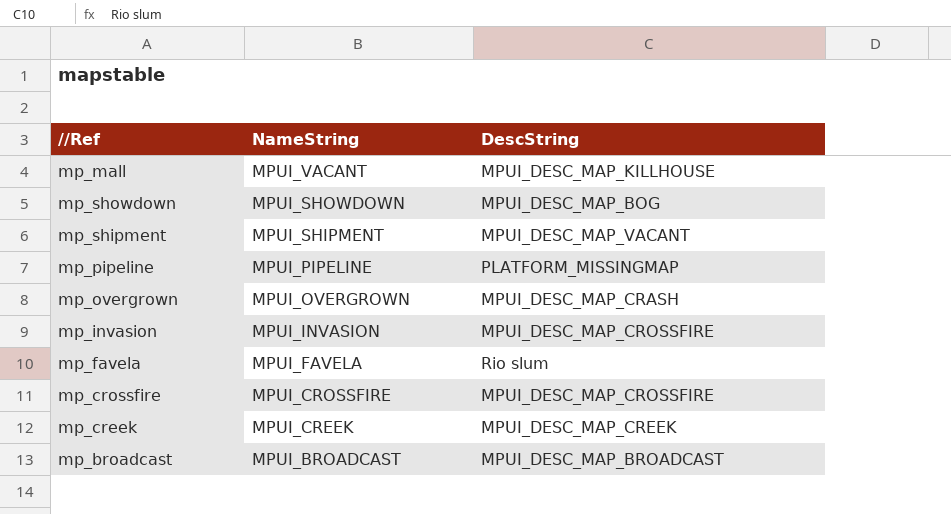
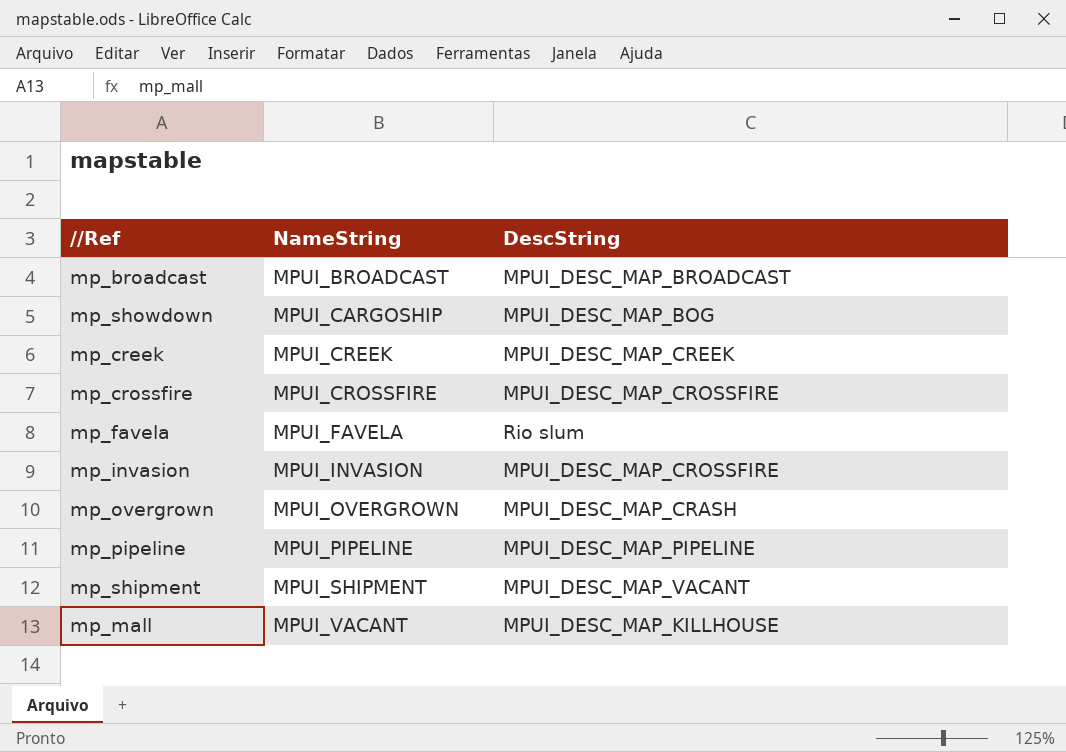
row order: NameString descending -> NameString ascending
mp_showdown | NameString: MPUI_SHOWDOWN -> MPUI_CARGOSHIP
mp_pipeline | DescString: PLATFORM_MISSINGMAP -> MPUI_DESC_MAP_PIPELINE

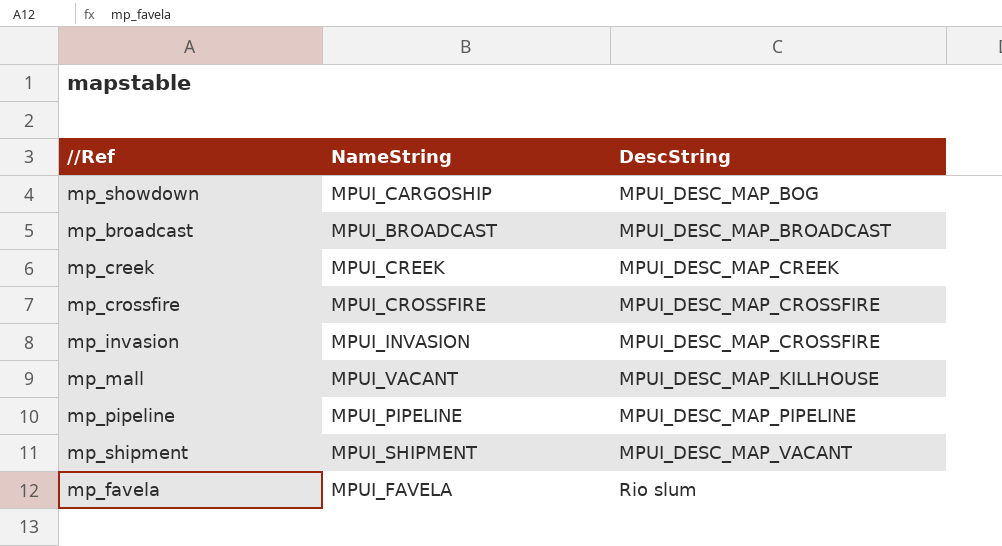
row order: NameString ascending -> DescString ascending
row mp_overgrown: MPUI_OVERGROWN | MPUI_DESC_MAP_CRASH -> none

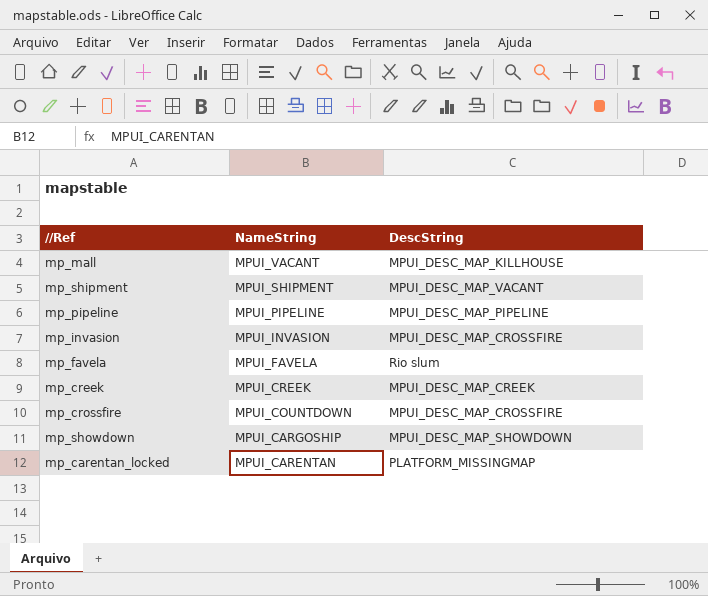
row order: DescString ascending -> NameString descending
row mp_broadcast: MPUI_BROADCAST | MPUI_DESC_MAP_BROADCAST -> none
mp_crossfire | NameString: MPUI_CROSSFIRE -> MPUI_COUNTDOWN
mp_showdown | DescString: MPUI_DESC_MAP_BOG -> MPUI_DESC_MAP_SHOWDOWN
row mp_carentan_locked: none -> MPUI_CARENTAN | PLATFORM_MISSINGMAP

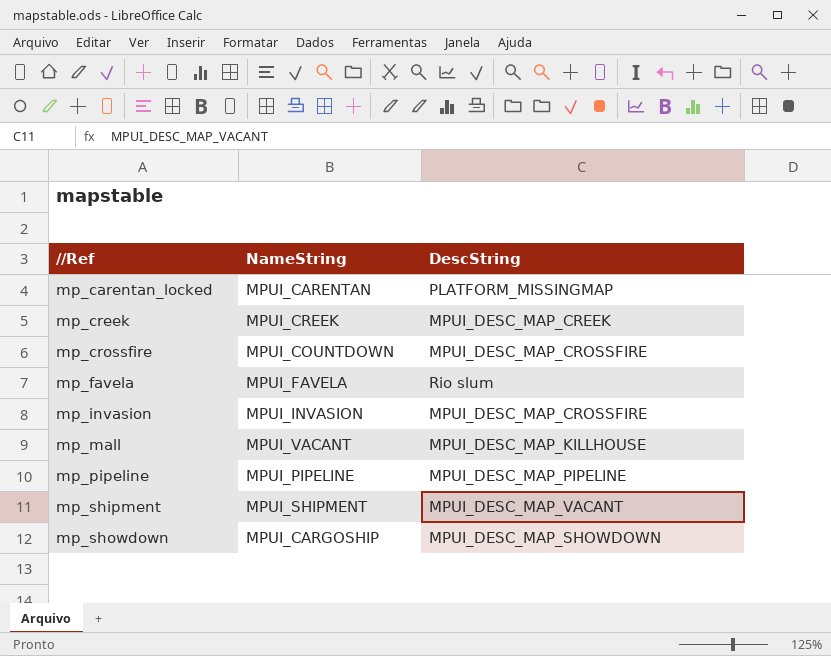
row order: NameString descending -> //Ref ascending

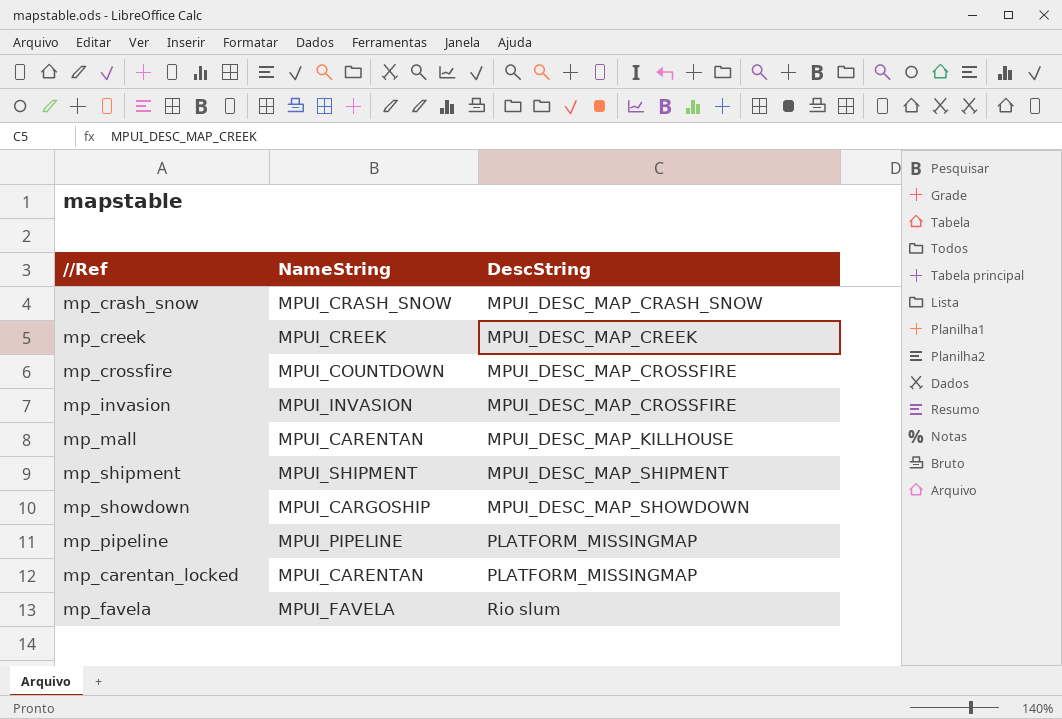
row order: //Ref ascending -> DescString ascending
row mp_crash_snow: none -> MPUI_CRASH_SNOW | MPUI_DESC_MAP_CRASH_SNOW
mp_mall | NameString: MPUI_VACANT -> MPUI_CARENTAN
mp_shipment | DescString: MPUI_DESC_MAP_VACANT -> MPUI_DESC_MAP_SHIPMENT
mp_pipeline | DescString: MPUI_DESC_MAP_PIPELINE -> PLATFORM_MISSINGMAP

